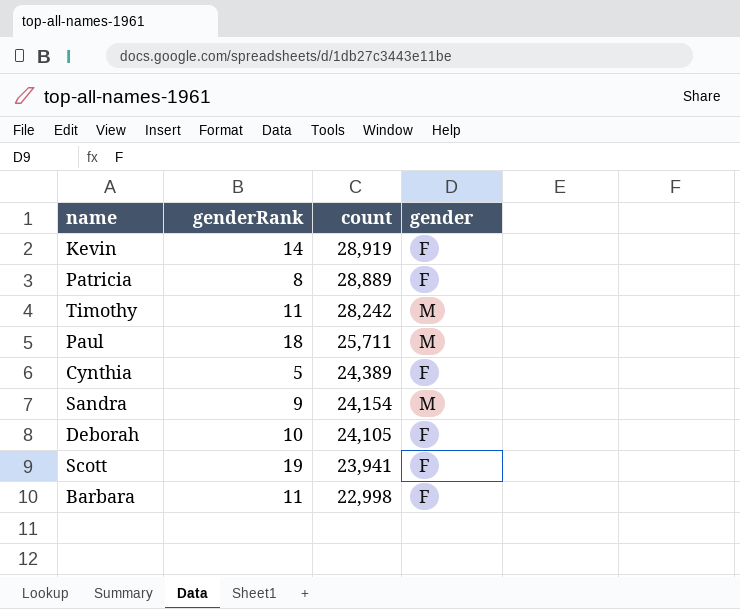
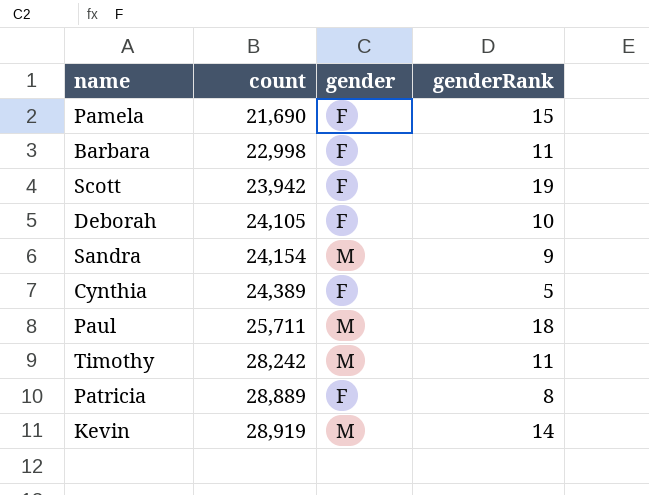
row order: count descending -> count ascending
column genderRank | position: 2 -> 4
row Pamela: none -> 21,690 | F | 15
Scott | count: 23,941 -> 23,942
Kevin | gender: F -> M

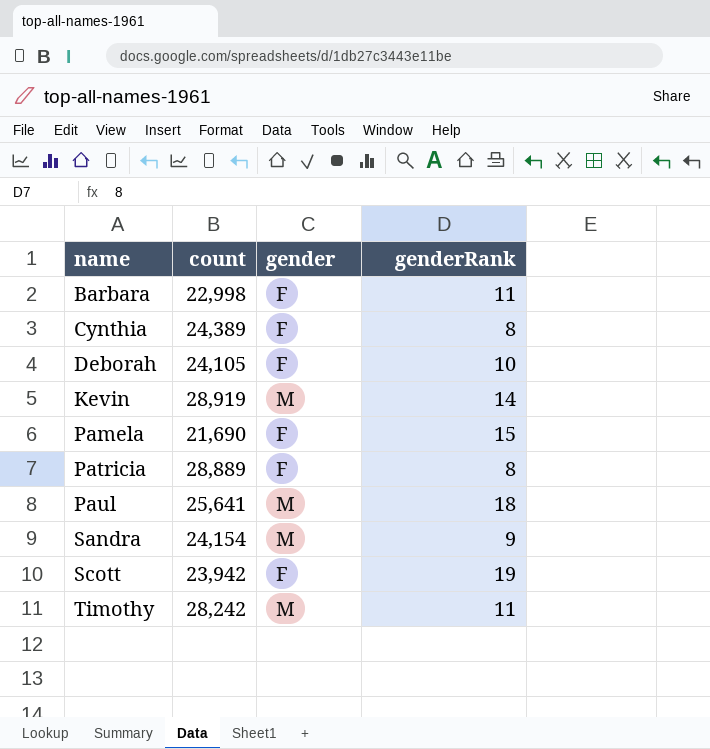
row order: count ascending -> name ascending
Cynthia | genderRank: 5 -> 8
Paul | count: 25,711 -> 25,641

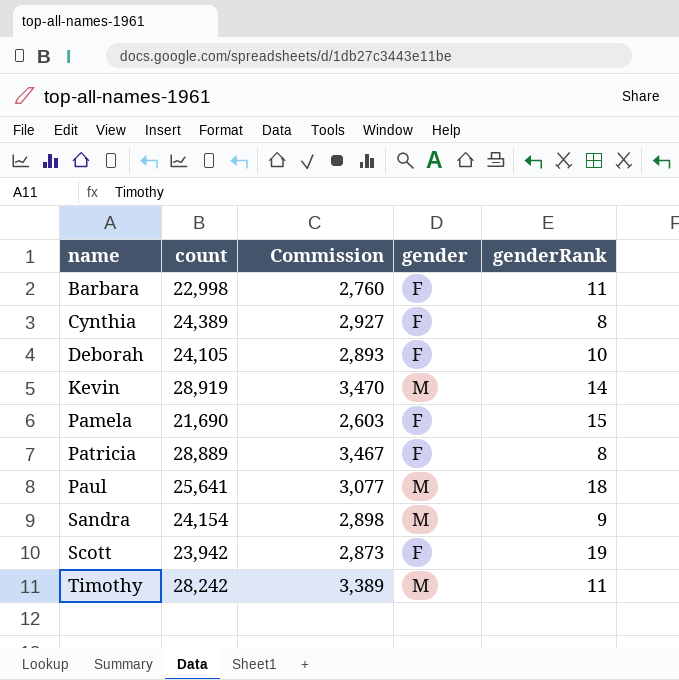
column Commission | formula: none -> [count] * 0.12

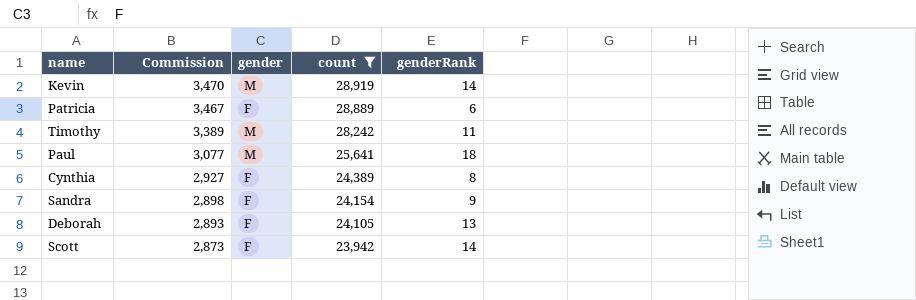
filter: none -> count >= 23,942
row order: name ascending -> Commission descending
column count | position: 2 -> 4
Patricia | genderRank: 8 -> 6
Sandra | gender: M -> F
Deborah | genderRank: 10 -> 13
Scott | genderRank: 19 -> 14

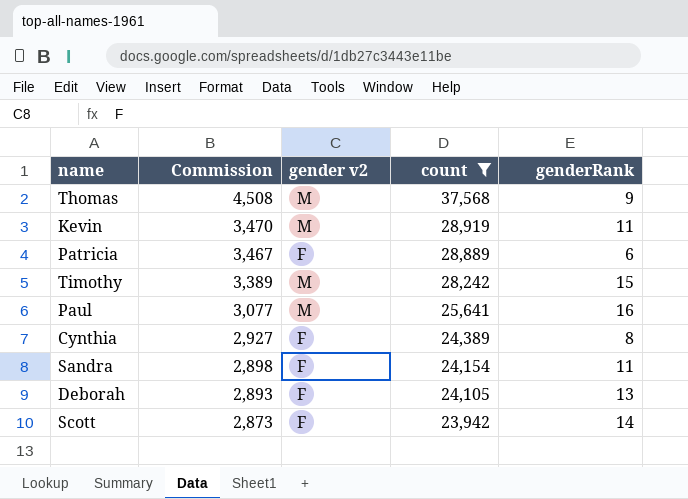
column name: gender -> gender v2
row Thomas: none -> 4,508 | M | 37,568 | 9
Kevin | genderRank: 14 -> 11
Timothy | genderRank: 11 -> 15
Paul | genderRank: 18 -> 16
Sandra | genderRank: 9 -> 11

